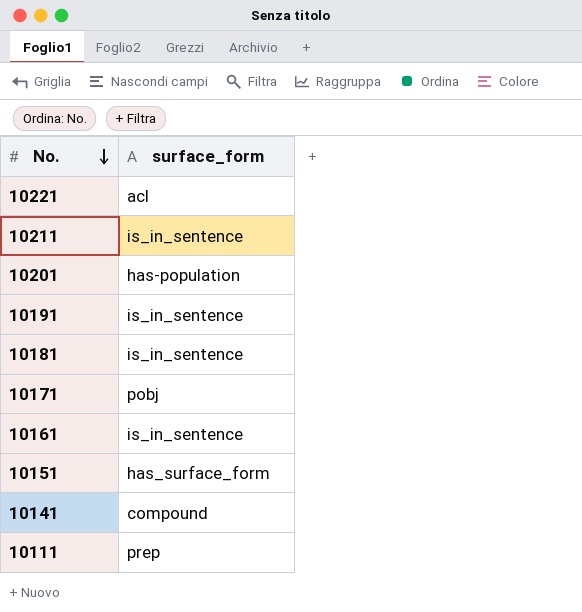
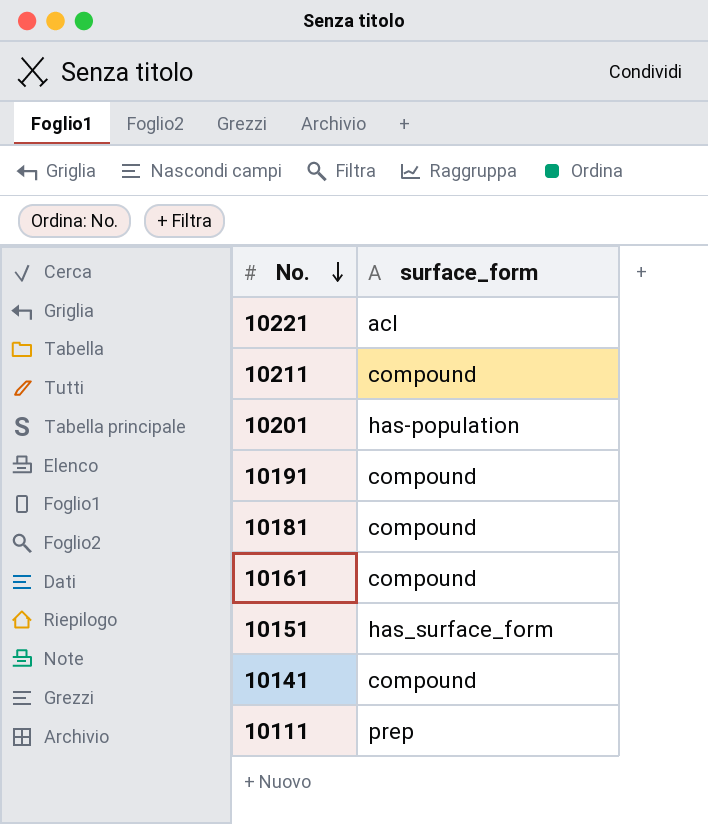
row 10171: pobj -> none
10211 | surface_form: is_in_sentence -> compound
10191 | surface_form: is_in_sentence -> compound
10181 | surface_form: is_in_sentence -> compound
10161 | surface_form: is_in_sentence -> compound

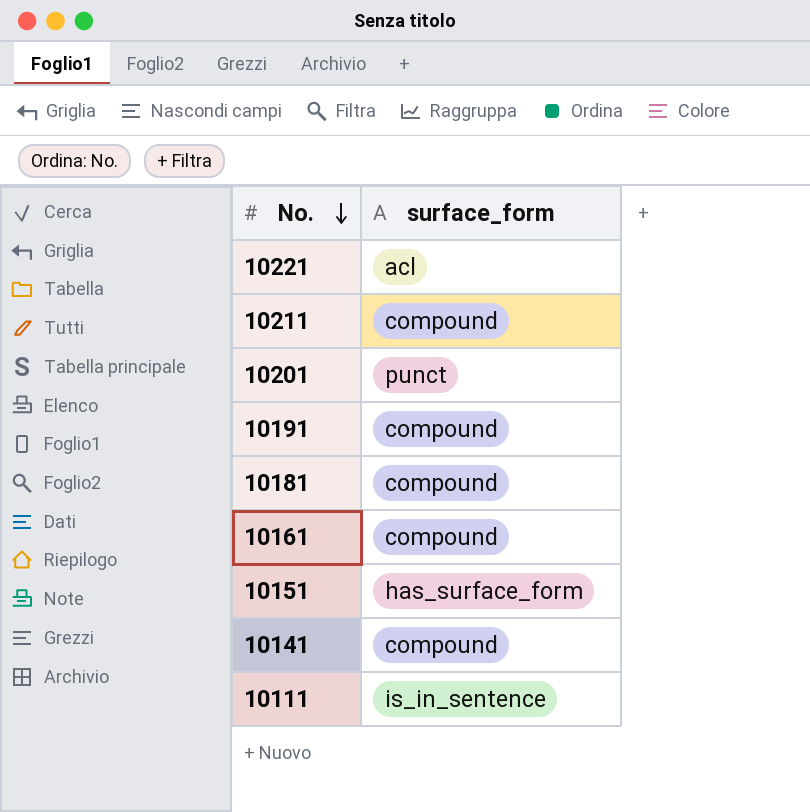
10201 | surface_form: has-population -> punct
10111 | surface_form: prep -> is_in_sentence

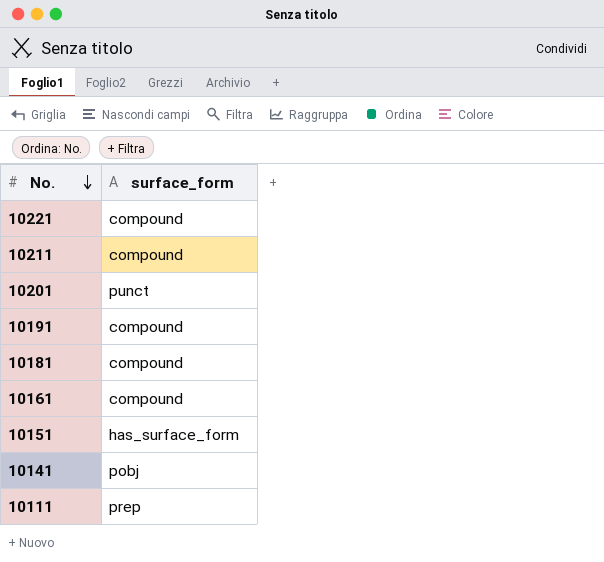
10221 | surface_form: acl -> compound
10141 | surface_form: compound -> pobj
10111 | surface_form: is_in_sentence -> prep

